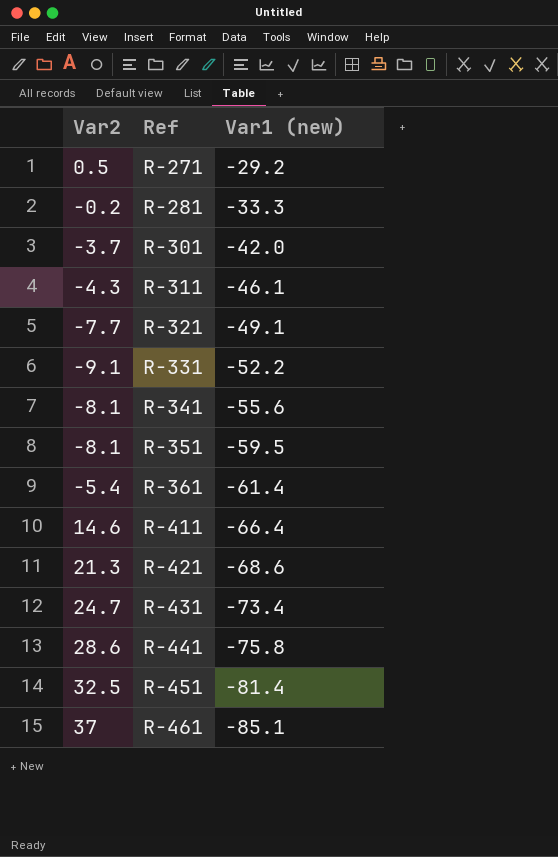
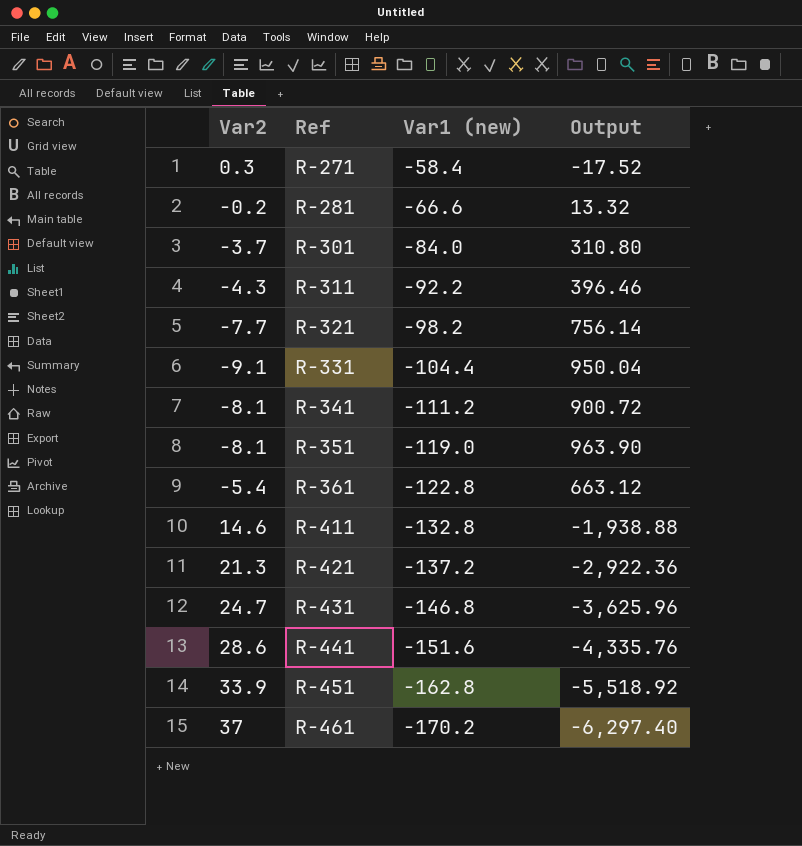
column Output | formula: none -> [Var2] * [Var1 (new)]
R-271 | Var2: 0.5 -> 0.3
R-271 | Var1 (new): -29.2 -> -58.4
R-281 | Var1 (new): -33.3 -> -66.6
R-301 | Var1 (new): -42.0 -> -84.0
R-311 | Var1 (new): -46.1 -> -92.2
R-321 | Var1 (new): -49.1 -> -98.2
R-331 | Var1 (new): -52.2 -> -104.4
R-341 | Var1 (new): -55.6 -> -111.2
R-351 | Var1 (new): -59.5 -> -119.0
R-361 | Var1 (new): -61.4 -> -122.8
R-411 | Var1 (new): -66.4 -> -132.8
R-421 | Var1 (new): -68.6 -> -137.2
R-431 | Var1 (new): -73.4 -> -146.8
R-441 | Var1 (new): -75.8 -> -151.6
R-451 | Var2: 32.5 -> 33.9
R-451 | Var1 (new): -81.4 -> -162.8
R-461 | Var1 (new): -85.1 -> -170.2

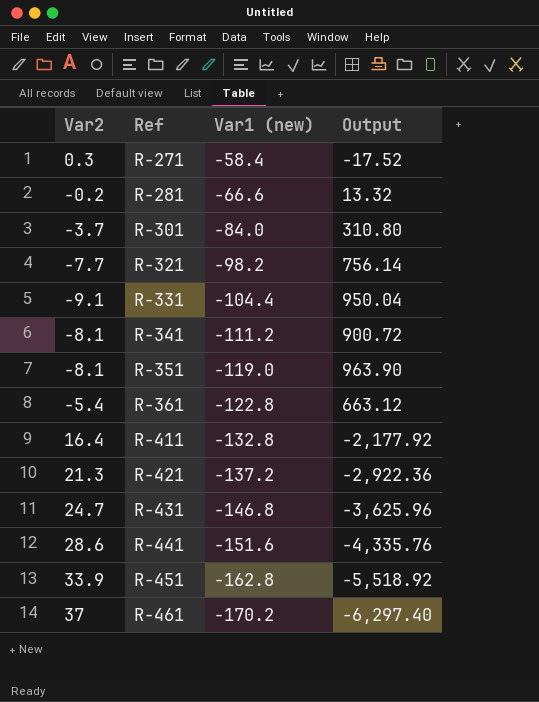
row R-311: -4.3 | -92.2 | 396.46 -> none
R-411 | Var2: 14.6 -> 16.4
R-411 | Output: -1,938.88 -> -2,177.92

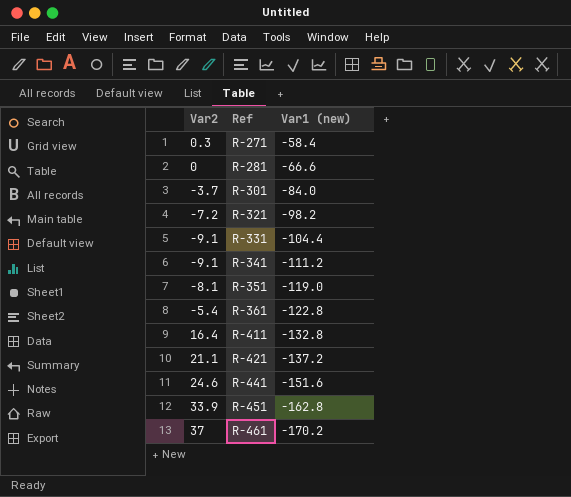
column Output | formula: [Var2] * [Var1 (new)] -> none
row R-431: 24.7 | -146.8 | -3,625.96 -> none
R-281 | Var2: -0.2 -> 0
R-321 | Var2: -7.7 -> -7.2
R-341 | Var2: -8.1 -> -9.1
R-421 | Var2: 21.3 -> 21.1
R-441 | Var2: 28.6 -> 24.6

